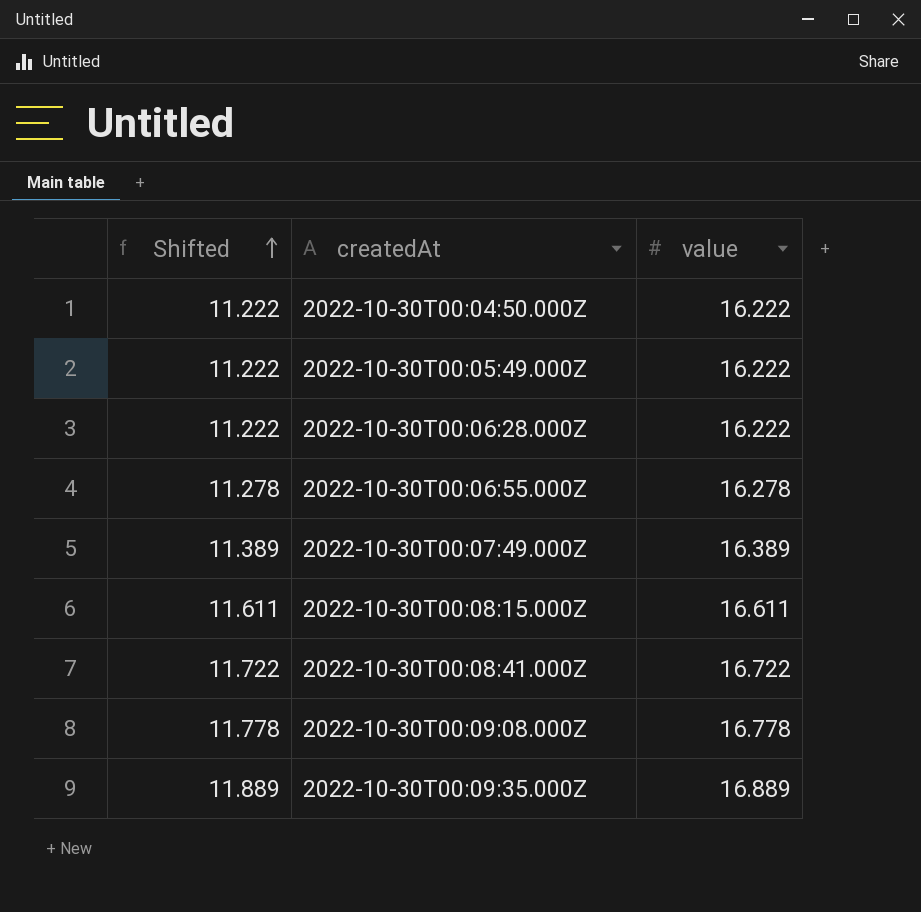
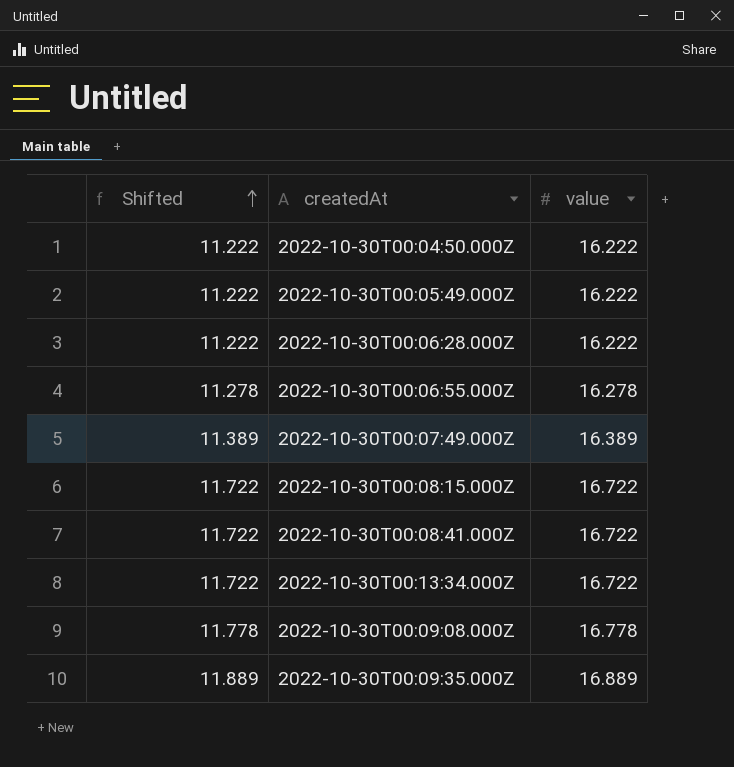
2022-10-30T00:08:15.000Z | Shifted: 11.611 -> 11.722
2022-10-30T00:08:15.000Z | value: 16.611 -> 16.722
row 2022-10-30T00:13:34.000Z: none -> 11.722 | 16.722

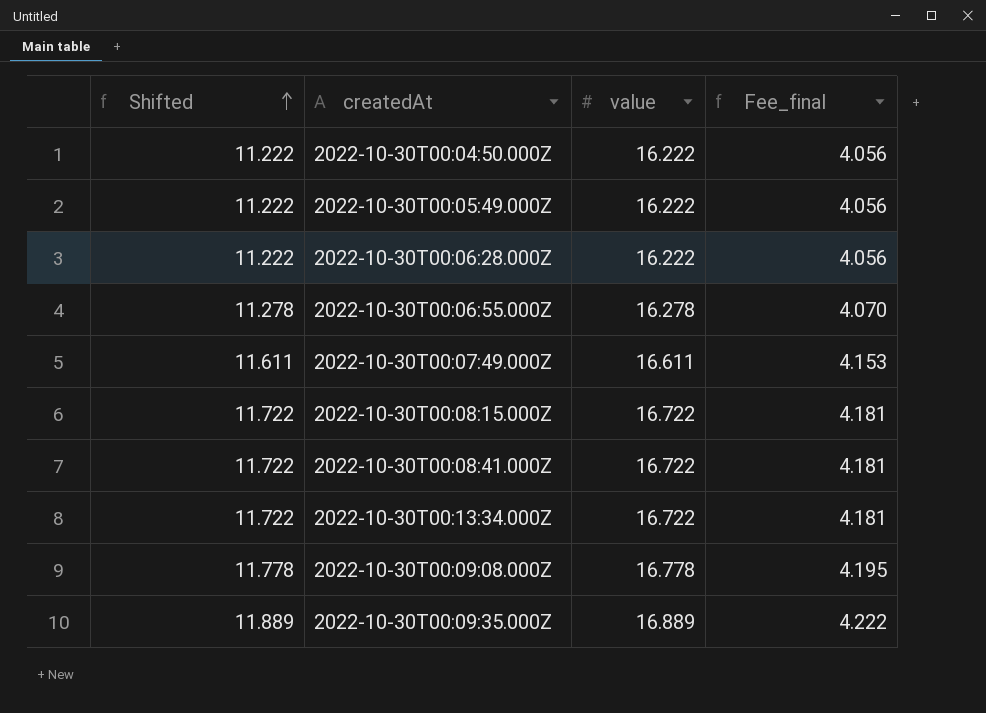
column Fee_final | formula: none -> [value] * 0.25
2022-10-30T00:07:49.000Z | Shifted: 11.389 -> 11.611
2022-10-30T00:07:49.000Z | value: 16.389 -> 16.611

